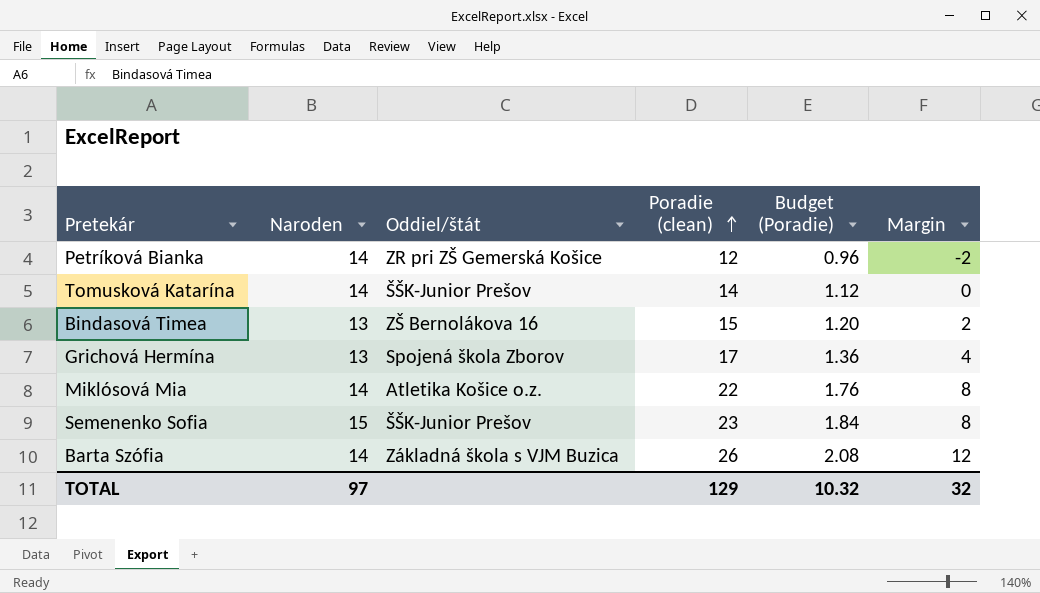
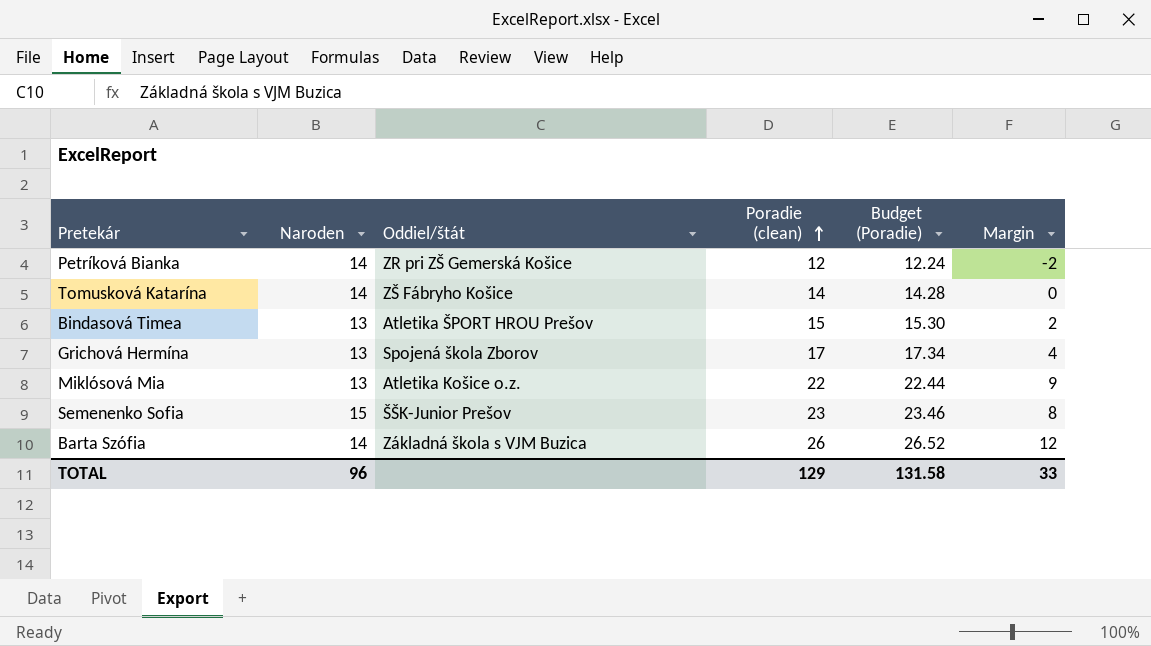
column Budget (Poradie) | formula: [Poradie (clean)] * 0.08 -> [Poradie (clean)] * 1.02
Tomusková Katarína | Oddiel/štát: ŠŠK-Junior Prešov -> ZŠ Fábryho Košice
Bindasová Timea | Oddiel/štát: ZŠ Bernolákova 16 -> Atletika ŠPORT HROU Prešov
Miklósová Mia | Naroden: 14 -> 13
Miklósová Mia | Margin: 8 -> 9
TOTAL | Naroden: 97 -> 96
TOTAL | Budget (Poradie): 10.32 -> 131.58
TOTAL | Margin: 32 -> 33

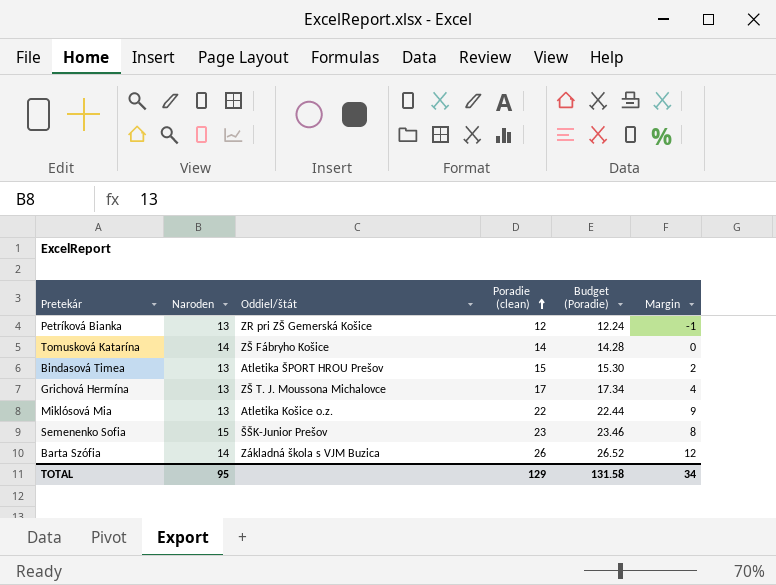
Petríková Bianka | Naroden: 14 -> 13
Petríková Bianka | Margin: -2 -> -1
Grichová Hermína | Oddiel/štát: Spojená škola Zborov -> ZŠ T. J. Moussona Michalovce
TOTAL | Naroden: 96 -> 95
TOTAL | Margin: 33 -> 34

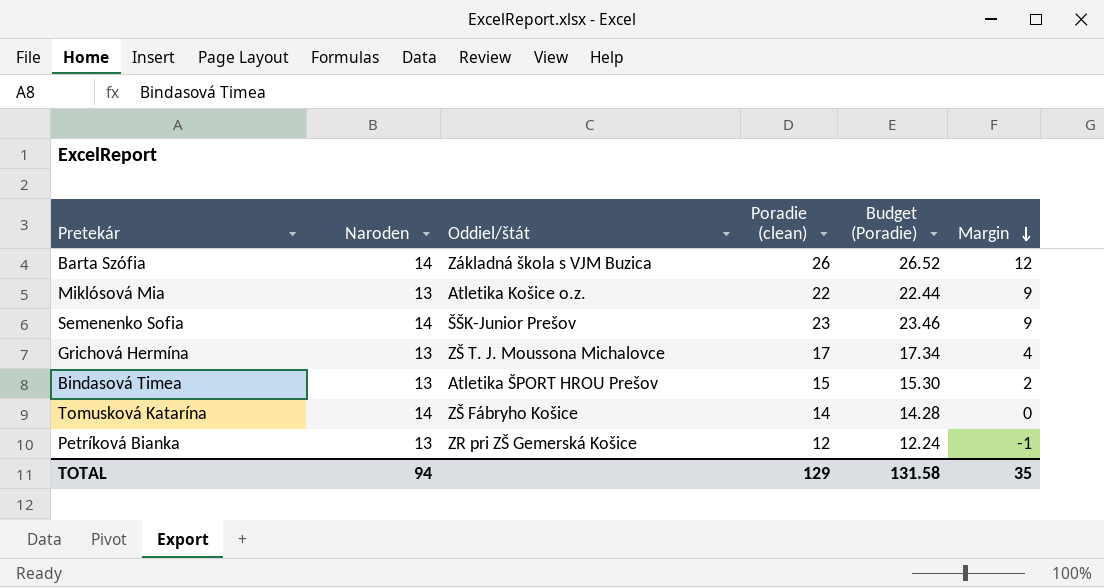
row order: Poradie (clean) ascending -> Margin descending
Semenenko Sofia | Naroden: 15 -> 14
Semenenko Sofia | Margin: 8 -> 9
TOTAL | Naroden: 95 -> 94
TOTAL | Margin: 34 -> 35

